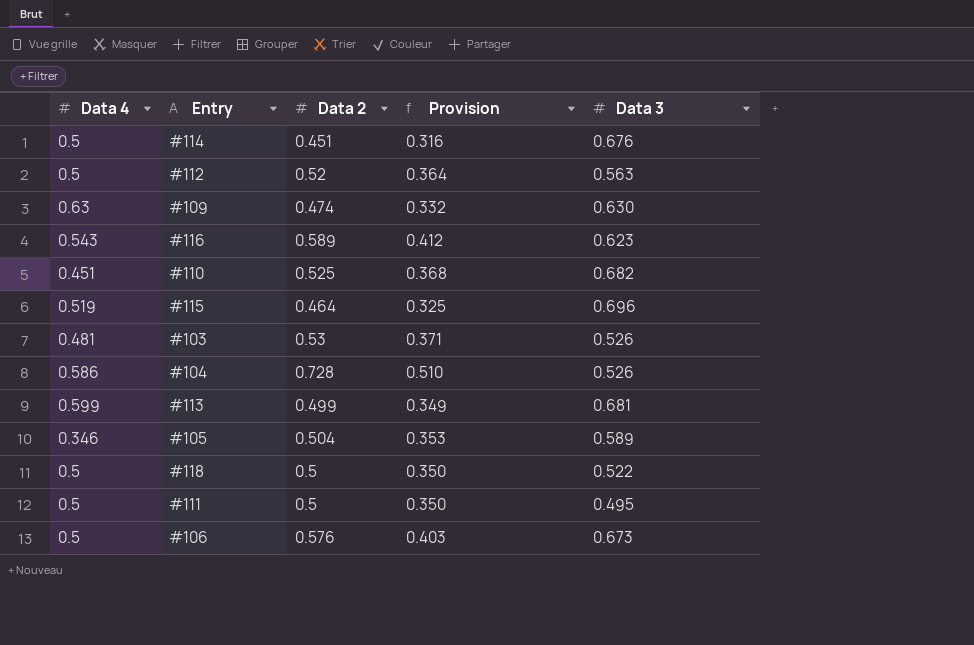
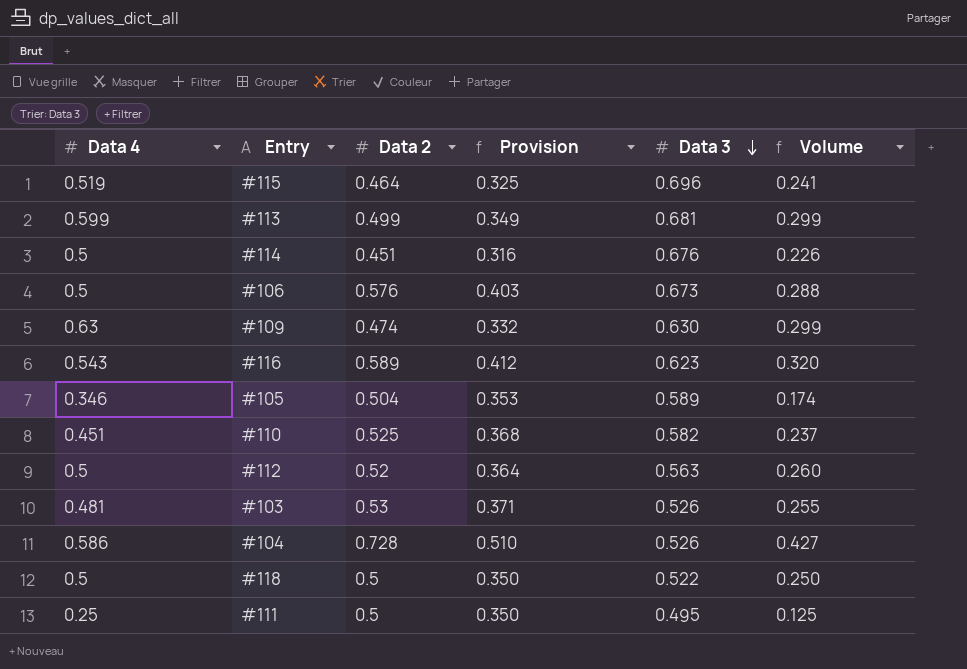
row order: none -> Data 3 descending
column Volume | formula: none -> [Data 4] * [Data 2]
#110 | Data 3: 0.682 -> 0.582
#111 | Data 4: 0.5 -> 0.25

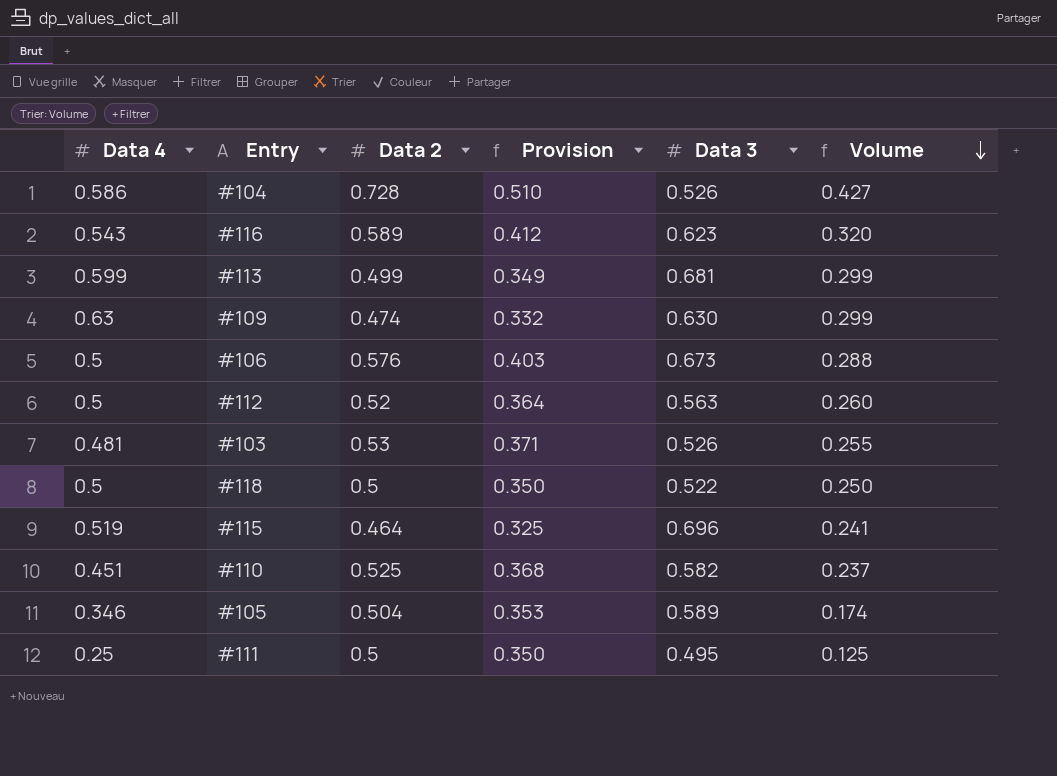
row order: Data 3 descending -> Volume descending
row #114: 0.5 | 0.451 | 0.316 | 0.676 | 0.226 -> none

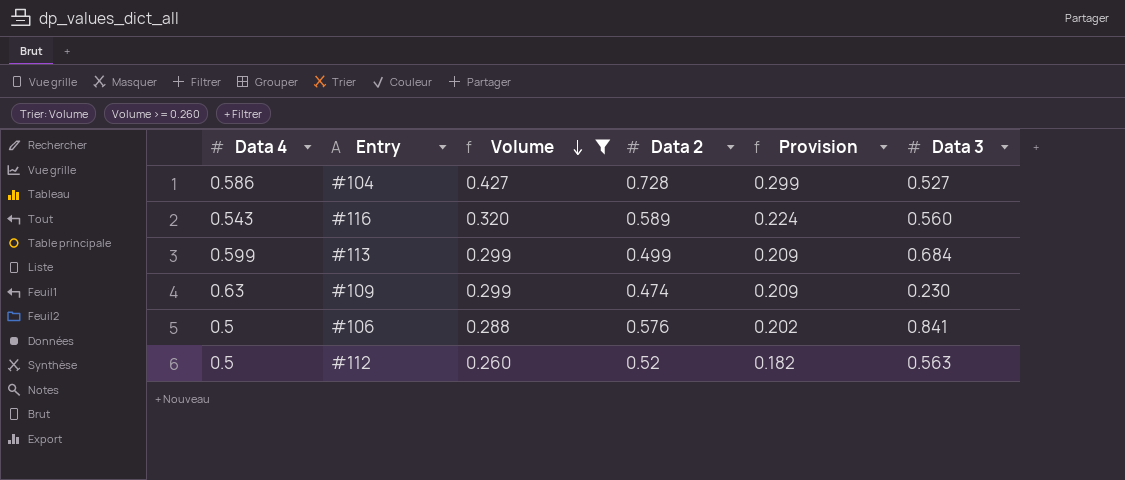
filter: none -> Volume >= 0.260
column Volume | position: 6 -> 3
column Provision | formula: [Data 2] * 0.7 -> [Volume] * 0.7
#104 | Data 3: 0.526 -> 0.527
#116 | Data 3: 0.623 -> 0.560
#113 | Data 3: 0.681 -> 0.684
#109 | Data 3: 0.630 -> 0.230
#106 | Data 3: 0.673 -> 0.841

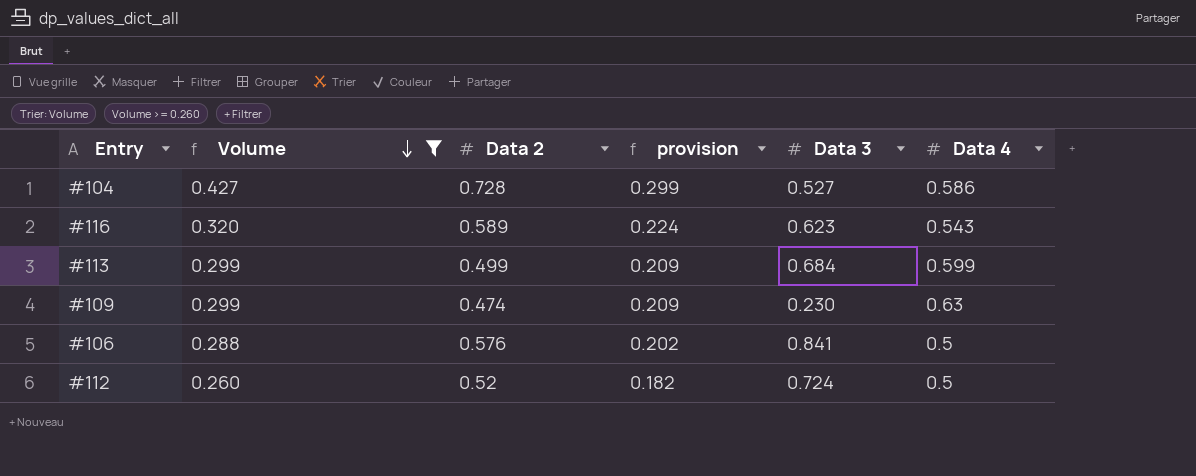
column name: Provision -> provision
column Data 4 | position: 1 -> 6
#116 | Data 3: 0.560 -> 0.623
#112 | Data 3: 0.563 -> 0.724

